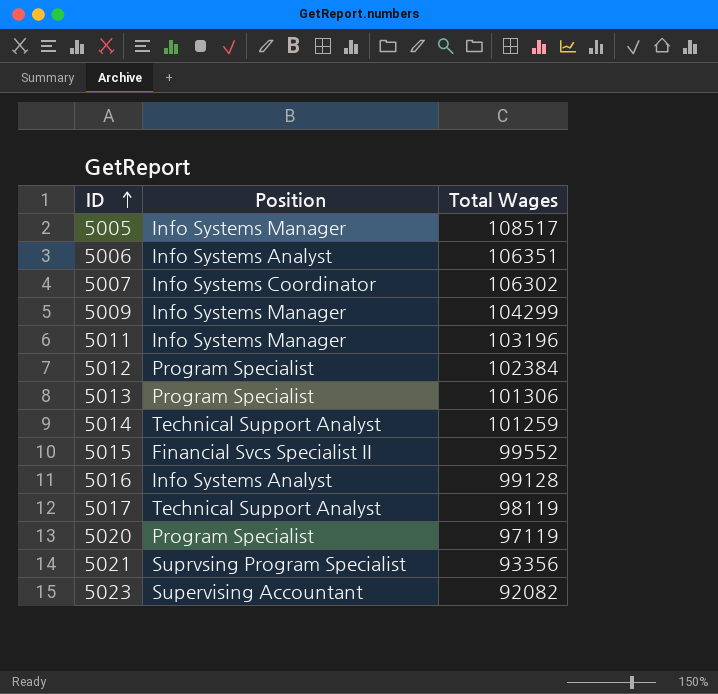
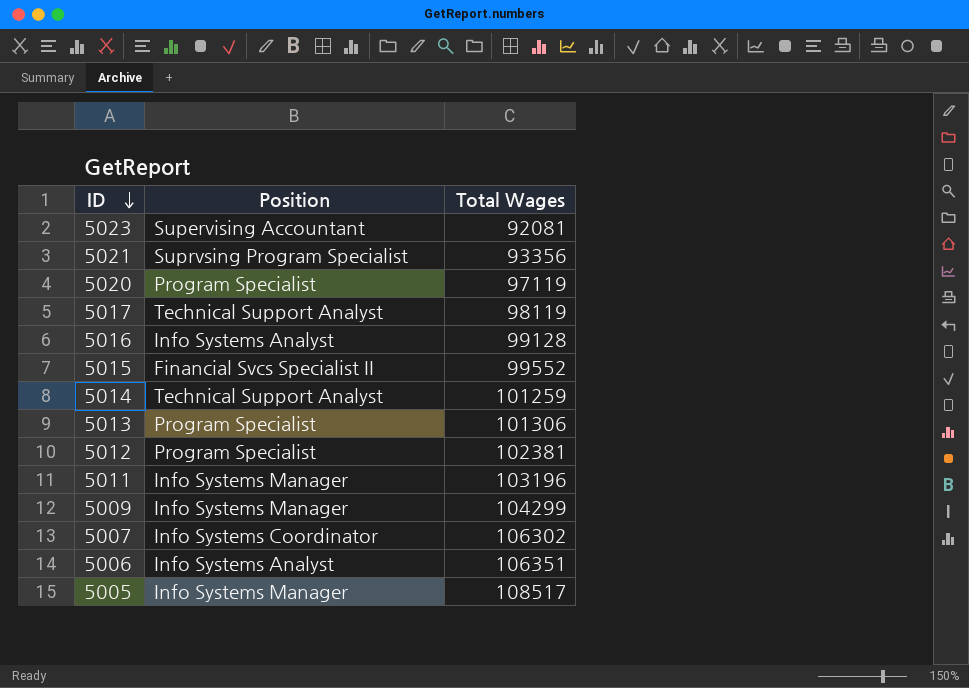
row order: ID ascending -> ID descending
5023 | Total Wages: 92082 -> 92081
5012 | Total Wages: 102384 -> 102381

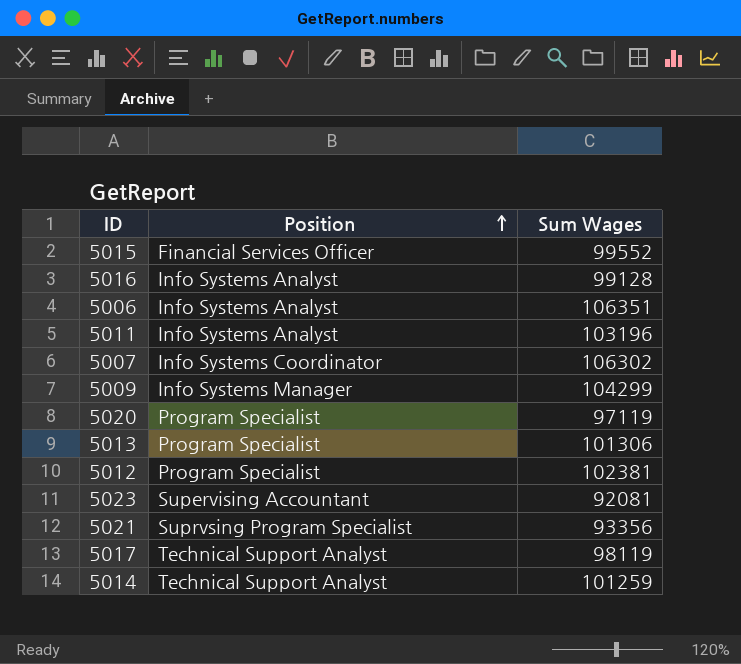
row order: ID descending -> Position ascending
column name: Total Wages -> Sum Wages
row 5005: Info Systems Manager | 108517 -> none
5015 | Position: Financial Svcs Specialist II -> Financial Services Officer
5011 | Position: Info Systems Manager -> Info Systems Analyst

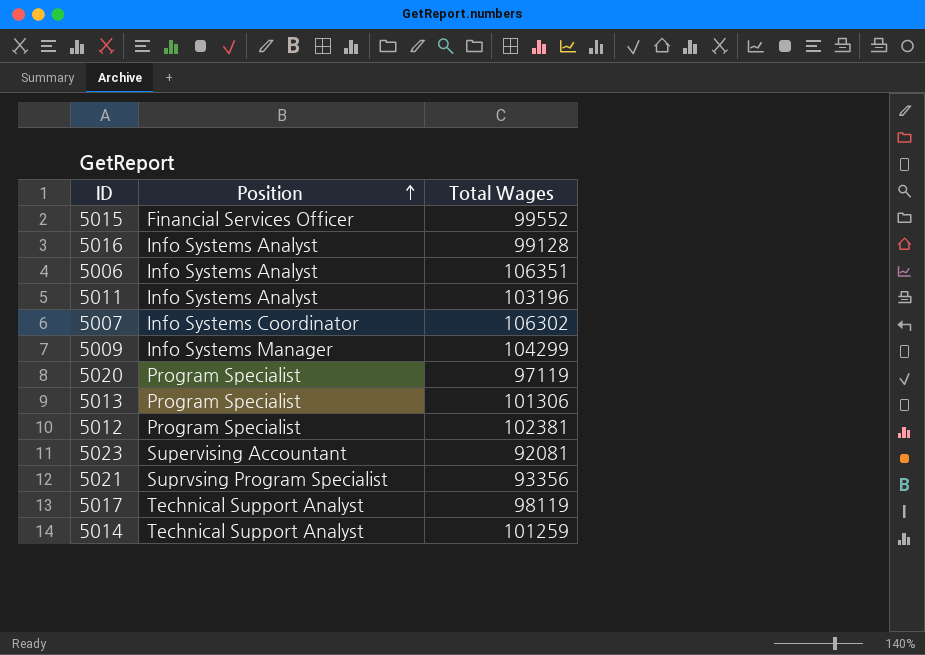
column name: Sum Wages -> Total Wages

